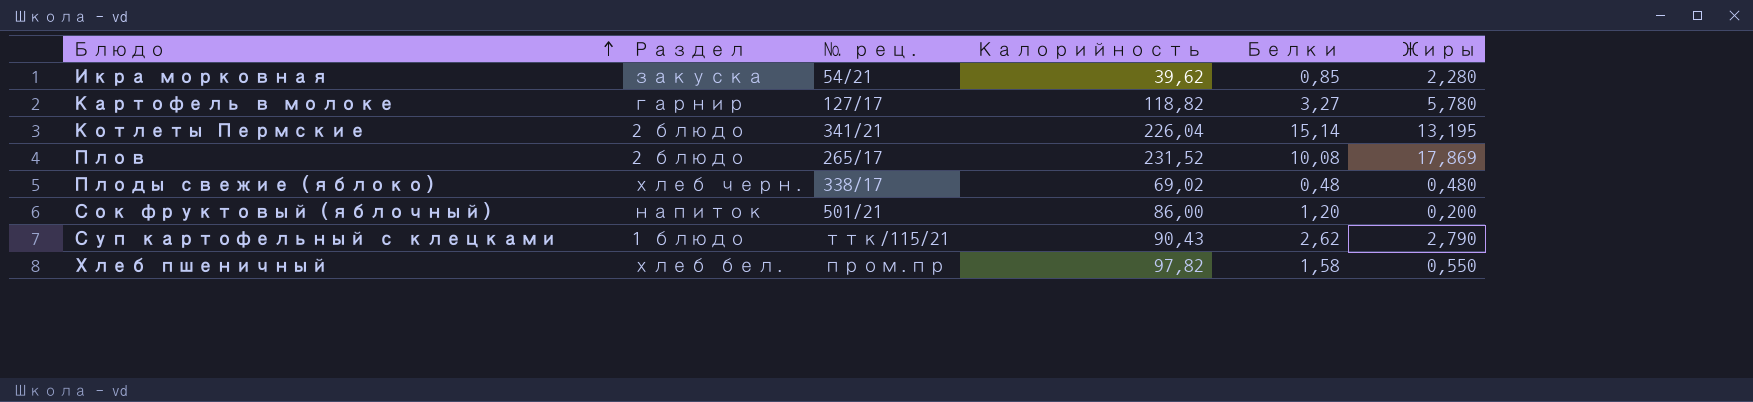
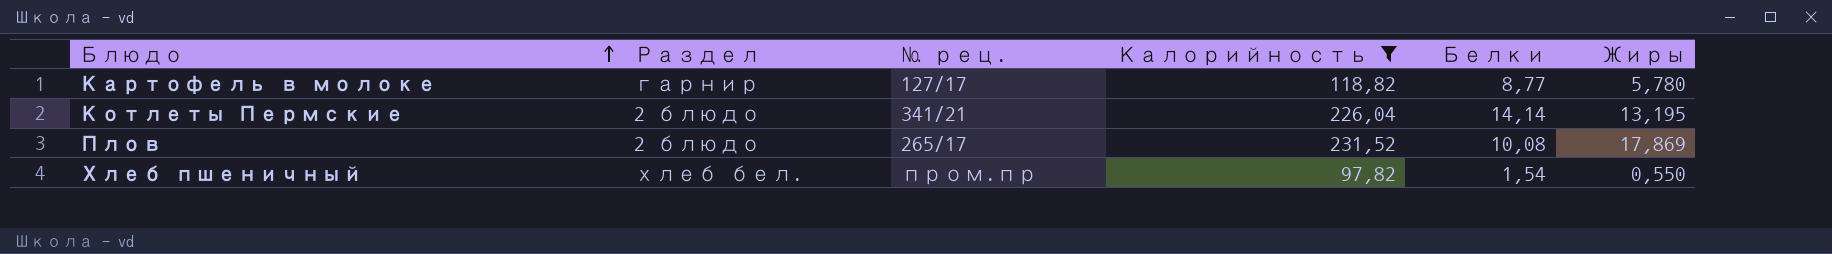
filter: none -> Калорийность >= 97,82
Картофель в молоке | Белки: 3,27 -> 8,77
Котлеты Пермские | Белки: 15,14 -> 14,14
Хлеб пшеничный | Белки: 1,58 -> 1,54

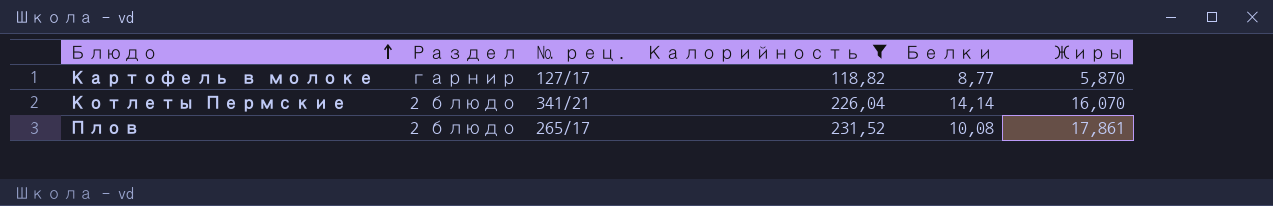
row Хлеб пшеничный: хлеб бел. | пром.пр | 97,82 | 1,54 | 0,550 -> none
Картофель в молоке | Жиры: 5,780 -> 5,870
Котлеты Пермские | Жиры: 13,195 -> 16,070
Плов | Жиры: 17,869 -> 17,861

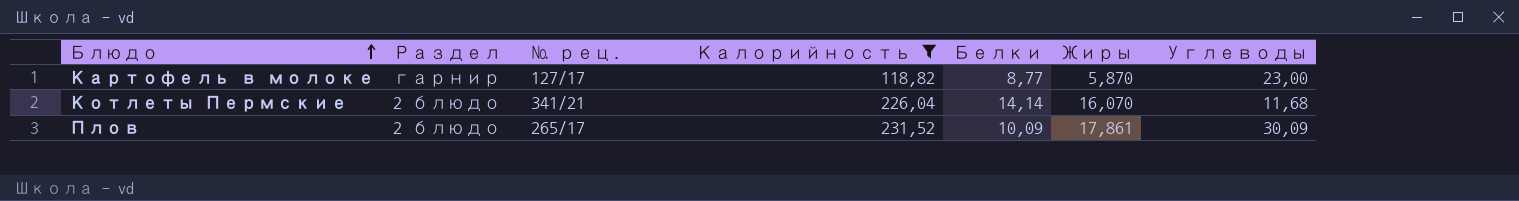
column Углеводы | position: none -> 7
Плов | Белки: 10,08 -> 10,09

